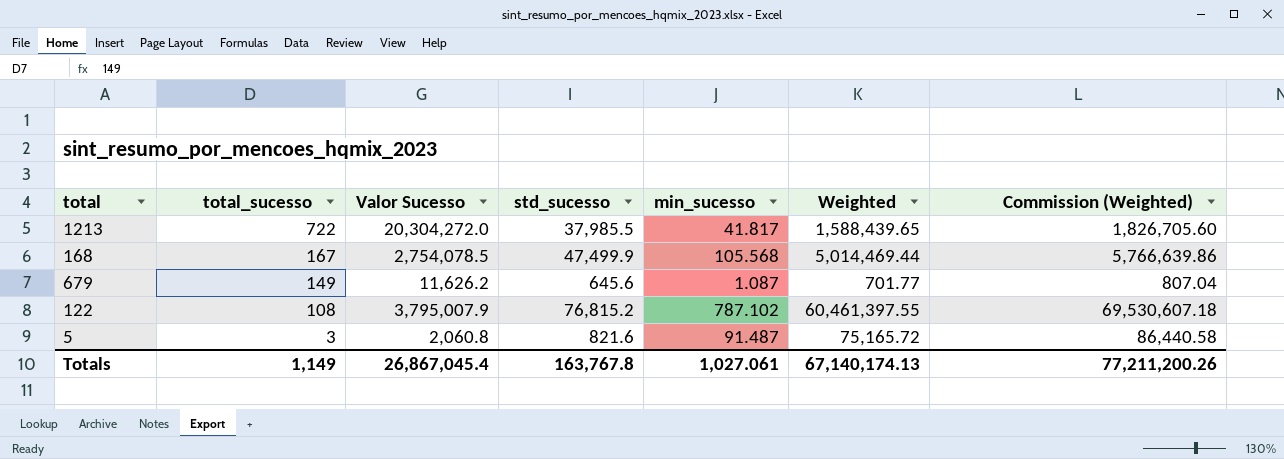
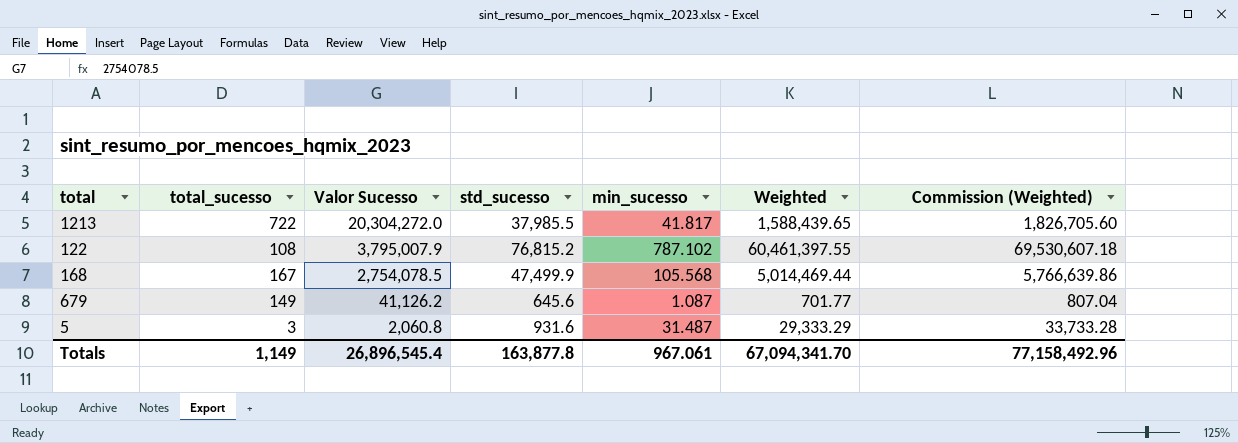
row order: total_sucesso descending -> Valor Sucesso descending
679 | Valor Sucesso: 11,626.2 -> 41,126.2
5 | std_sucesso: 821.6 -> 931.6
5 | min_sucesso: 91.487 -> 31.487
5 | Weighted: 75,165.72 -> 29,333.29
5 | Commission (Weighted): 86,440.58 -> 33,733.28
Totals | Valor Sucesso: 26,867,045.4 -> 26,896,545.4
Totals | std_sucesso: 163,767.8 -> 163,877.8
Totals | min_sucesso: 1,027.061 -> 967.061
Totals | Weighted: 67,140,174.13 -> 67,094,341.70
Totals | Commission (Weighted): 77,211,200.26 -> 77,158,492.96

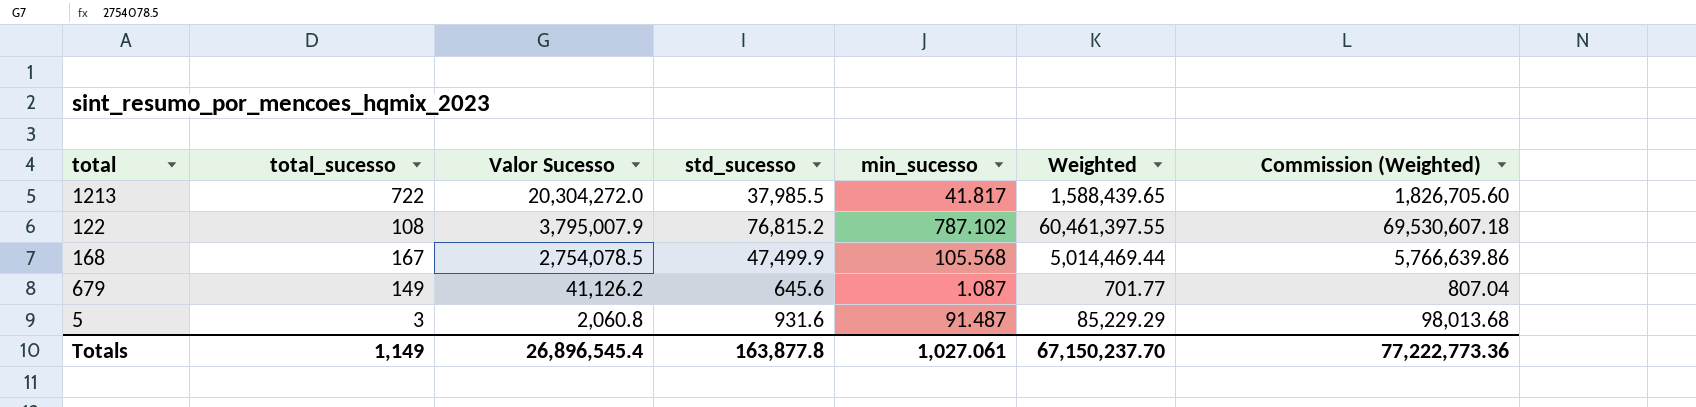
5 | min_sucesso: 31.487 -> 91.487
5 | Weighted: 29,333.29 -> 85,229.29
5 | Commission (Weighted): 33,733.28 -> 98,013.68
Totals | min_sucesso: 967.061 -> 1,027.061
Totals | Weighted: 67,094,341.70 -> 67,150,237.70
Totals | Commission (Weighted): 77,158,492.96 -> 77,222,773.36

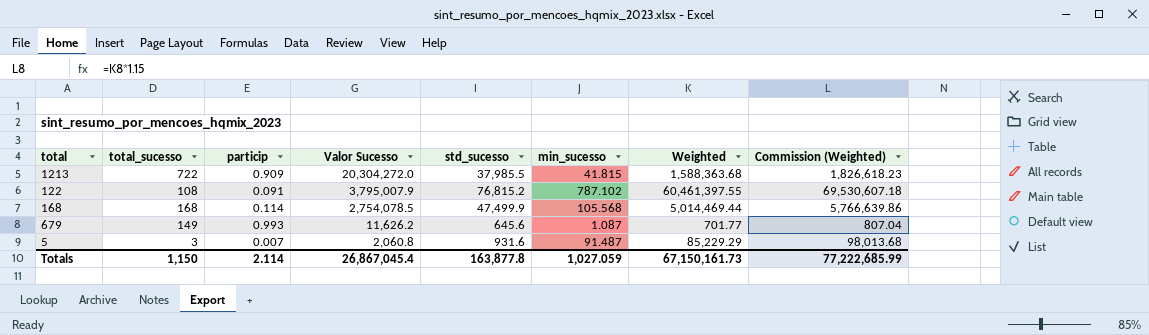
column particip | position: none -> 3
1213 | min_sucesso: 41.817 -> 41.815
1213 | Weighted: 1,588,439.65 -> 1,588,363.68
1213 | Commission (Weighted): 1,826,705.60 -> 1,826,618.23
168 | total_sucesso: 167 -> 168
679 | Valor Sucesso: 41,126.2 -> 11,626.2
Totals | total_sucesso: 1,149 -> 1,150
Totals | Valor Sucesso: 26,896,545.4 -> 26,867,045.4
Totals | min_sucesso: 1,027.061 -> 1,027.059
Totals | Weighted: 67,150,237.70 -> 67,150,161.73
Totals | Commission (Weighted): 77,222,773.36 -> 77,222,685.99

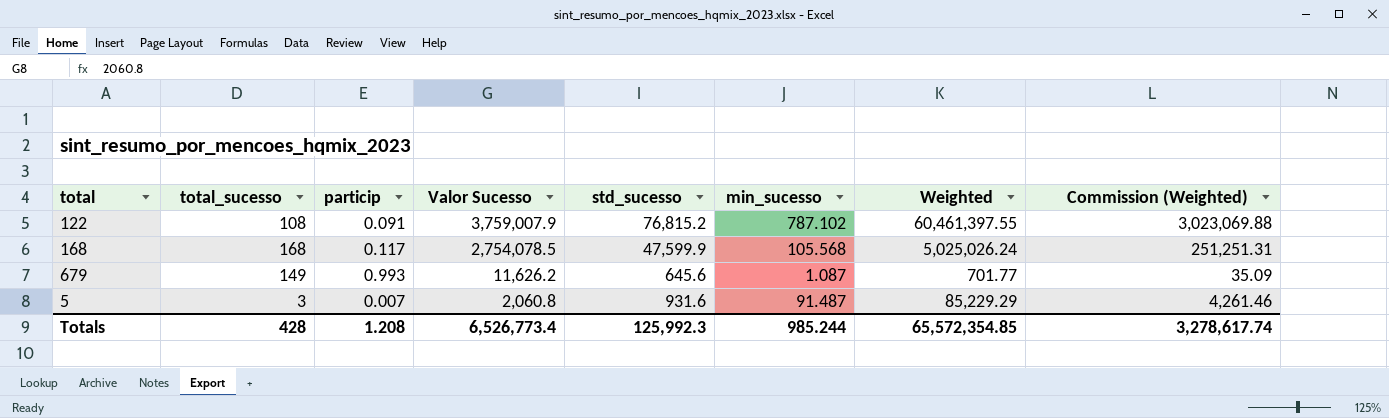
column Commission (Weighted) | formula: [Weighted] * 1.15 -> [Weighted] * 0.05
row 1213: 722 | 0.909 | 20,304,272.0 | 37,985.5 | 41.815 | 1,588,363.68 | 1,826,618.23 -> none
122 | Valor Sucesso: 3,795,007.9 -> 3,759,007.9
168 | particip: 0.114 -> 0.117
168 | std_sucesso: 47,499.9 -> 47,599.9
168 | Weighted: 5,014,469.44 -> 5,025,026.24
Totals | total_sucesso: 1,150 -> 428
Totals | particip: 2.114 -> 1.208
Totals | Valor Sucesso: 26,867,045.4 -> 6,526,773.4
Totals | std_sucesso: 163,877.8 -> 125,992.3
Totals | min_sucesso: 1,027.059 -> 985.244
Totals | Weighted: 67,150,161.73 -> 65,572,354.85
Totals | Commission (Weighted): 77,222,685.99 -> 3,278,617.74

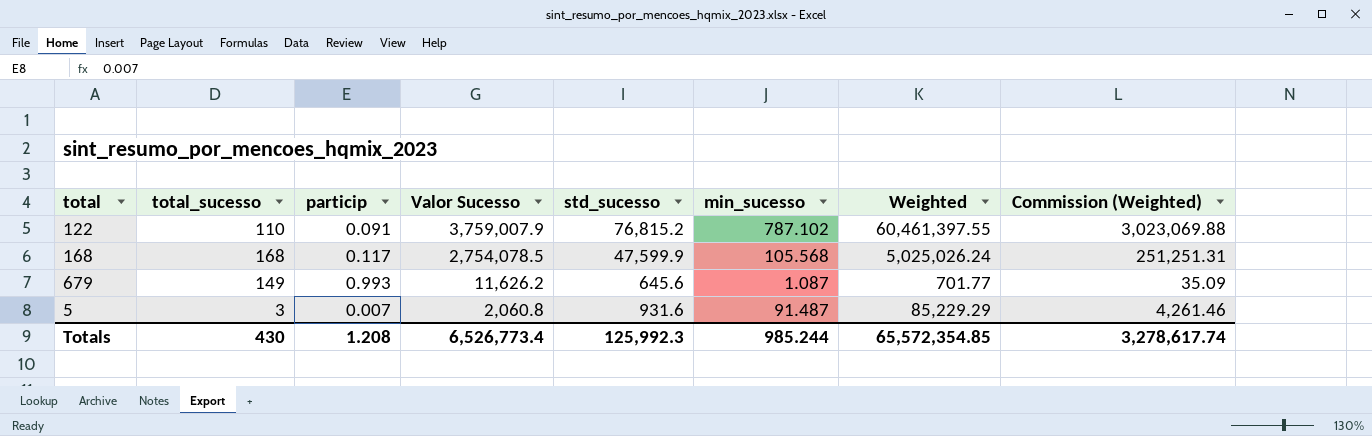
122 | total_sucesso: 108 -> 110
Totals | total_sucesso: 428 -> 430

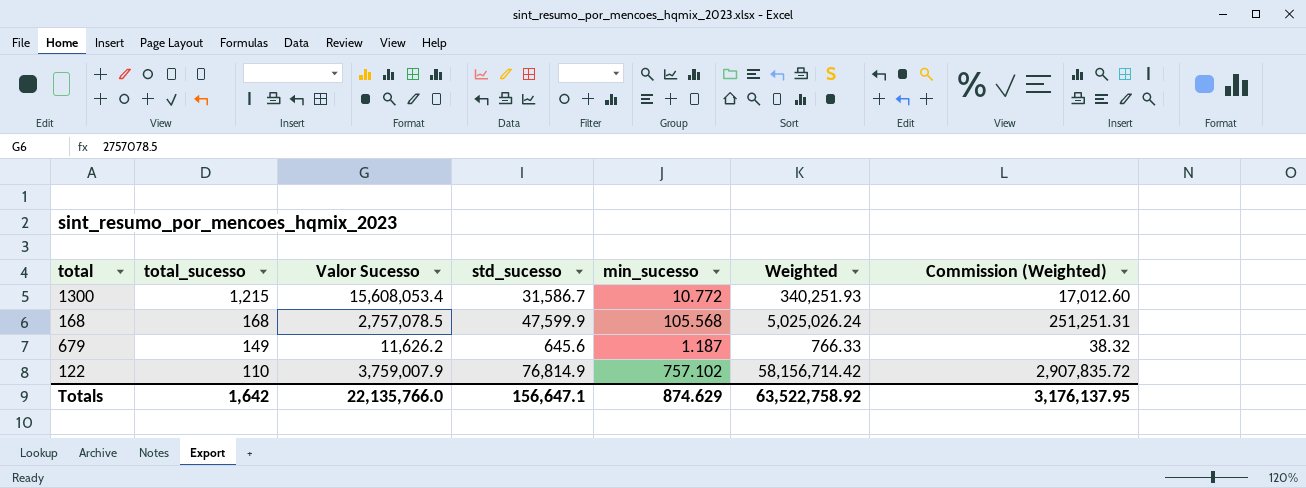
row order: Valor Sucesso descending -> total_sucesso descending
column particip | position: 3 -> none
row 5: 3 | 0.007 | 2,060.8 | 931.6 | 91.487 | 85,229.29 | 4,261.46 -> none
row 1300: none -> 1,215 | 15,608,053.4 | 31,586.7 | 10.772 | 340,251.93 | 17,012.60
168 | Valor Sucesso: 2,754,078.5 -> 2,757,078.5
679 | min_sucesso: 1.087 -> 1.187
679 | Weighted: 701.77 -> 766.33
679 | Commission (Weighted): 35.09 -> 38.32
122 | std_sucesso: 76,815.2 -> 76,814.9
122 | min_sucesso: 787.102 -> 757.102
122 | Weighted: 60,461,397.55 -> 58,156,714.42
122 | Commission (Weighted): 3,023,069.88 -> 2,907,835.72
Totals | total_sucesso: 430 -> 1,642
Totals | Valor Sucesso: 6,526,773.4 -> 22,135,766.0
Totals | std_sucesso: 125,992.3 -> 156,647.1
Totals | min_sucesso: 985.244 -> 874.629
Totals | Weighted: 65,572,354.85 -> 63,522,758.92
Totals | Commission (Weighted): 3,278,617.74 -> 3,176,137.95

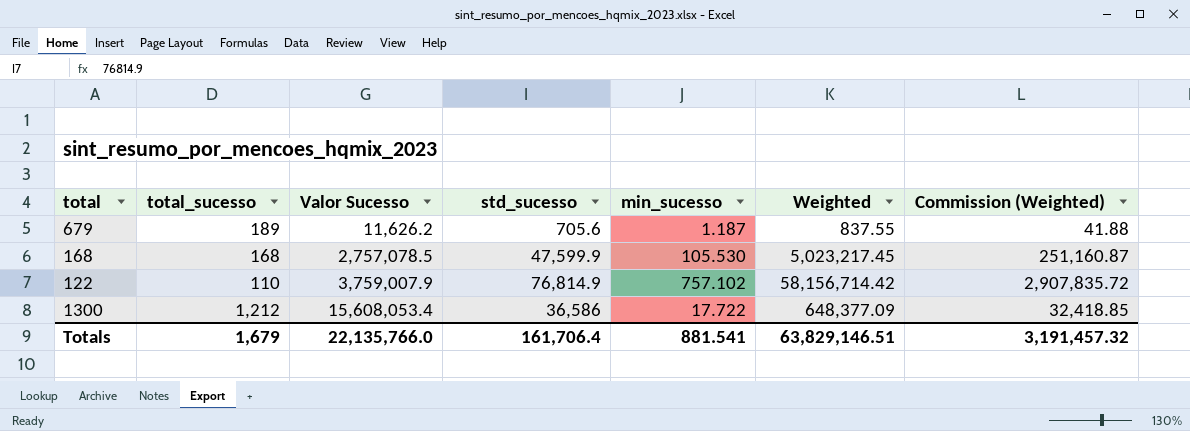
row order: total_sucesso descending -> Valor Sucesso ascending
679 | total_sucesso: 149 -> 189
679 | std_sucesso: 645.6 -> 705.6
679 | Weighted: 766.33 -> 837.55
679 | Commission (Weighted): 38.32 -> 41.88
168 | min_sucesso: 105.568 -> 105.530
168 | Weighted: 5,025,026.24 -> 5,023,217.45
168 | Commission (Weighted): 251,251.31 -> 251,160.87
1300 | total_sucesso: 1,215 -> 1,212
1300 | std_sucesso: 31,586.7 -> 36,586
1300 | min_sucesso: 10.772 -> 17.722
1300 | Weighted: 340,251.93 -> 648,377.09
1300 | Commission (Weighted): 17,012.60 -> 32,418.85
Totals | total_sucesso: 1,642 -> 1,679
Totals | std_sucesso: 156,647.1 -> 161,706.4
Totals | min_sucesso: 874.629 -> 881.541
Totals | Weighted: 63,522,758.92 -> 63,829,146.51
Totals | Commission (Weighted): 3,176,137.95 -> 3,191,457.32

